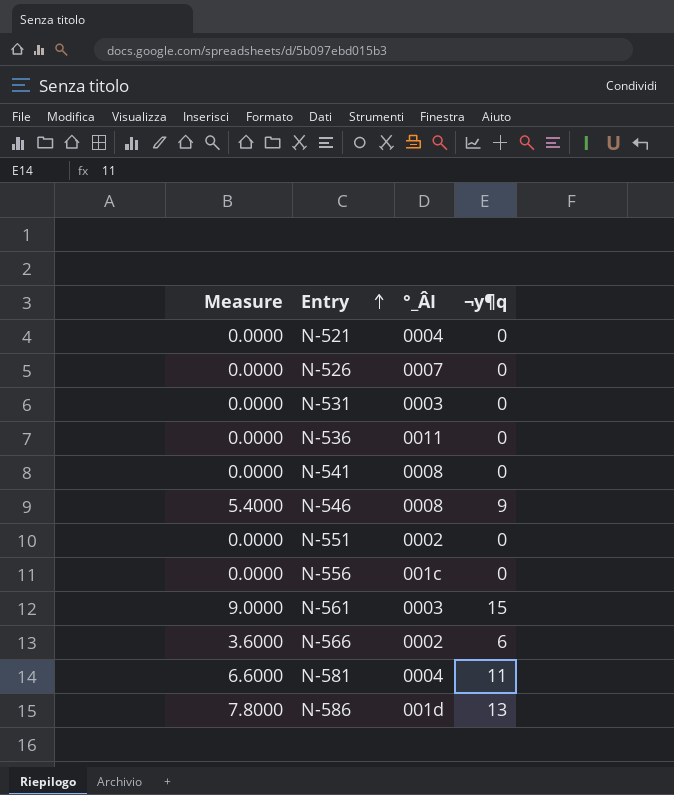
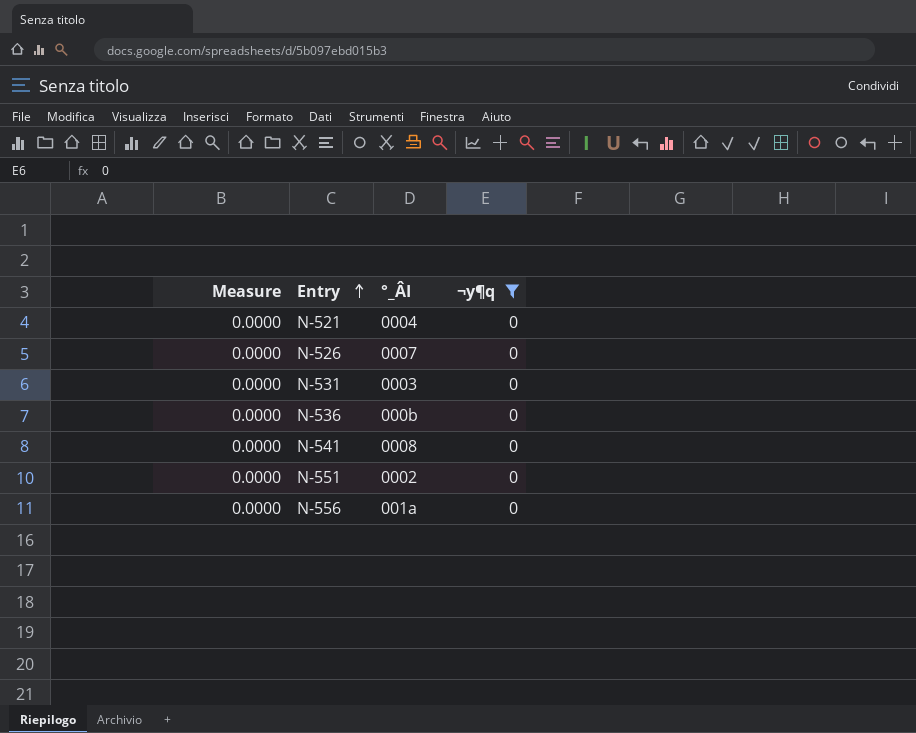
filter: none -> ¬y¶q = 0
N-536 | °_ÂI: 0011 -> 000b
N-556 | °_ÂI: 001c -> 001a

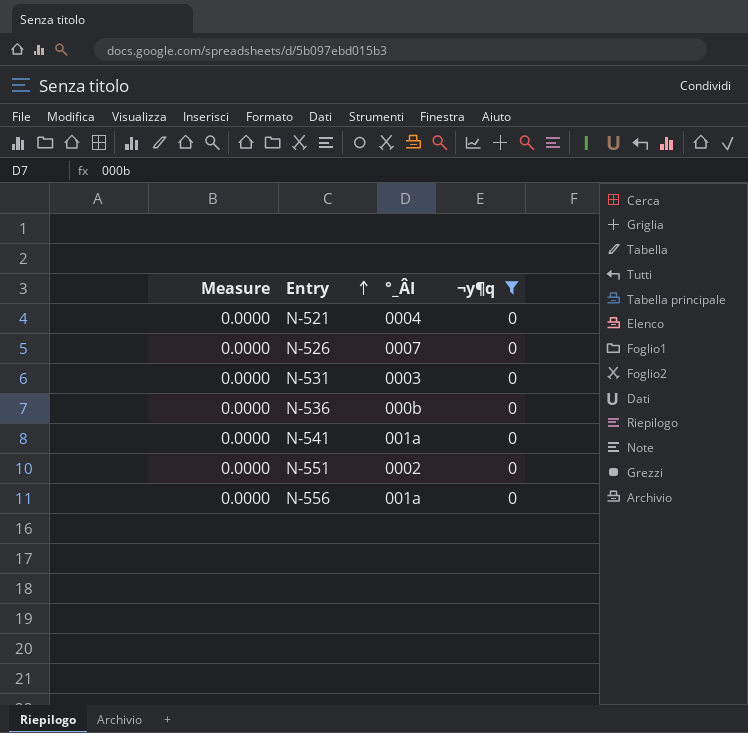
N-541 | °_ÂI: 0008 -> 001a

